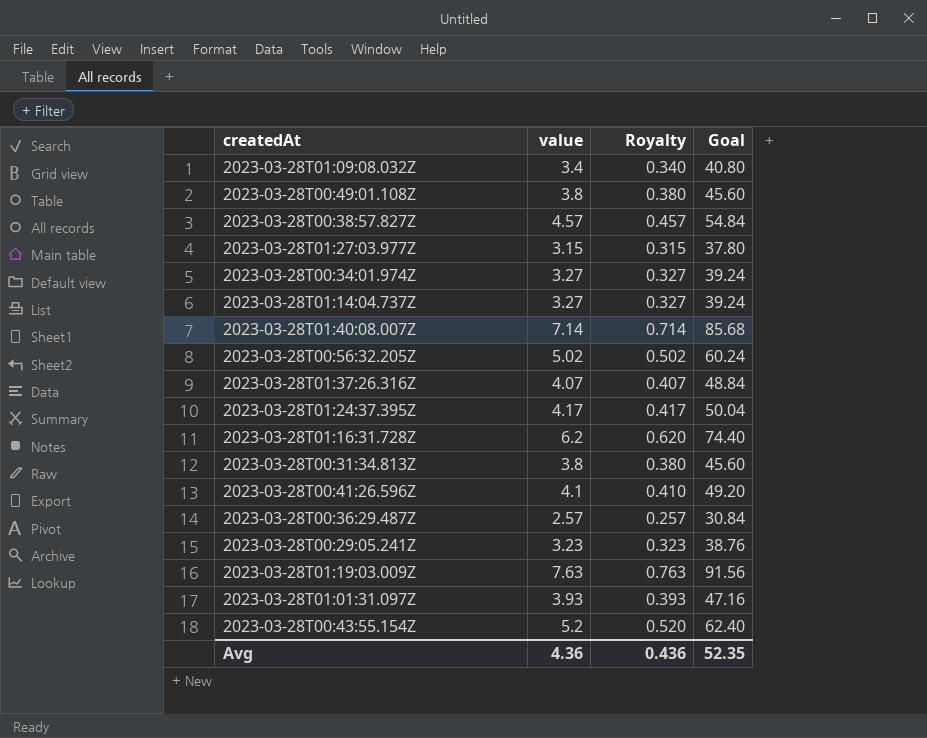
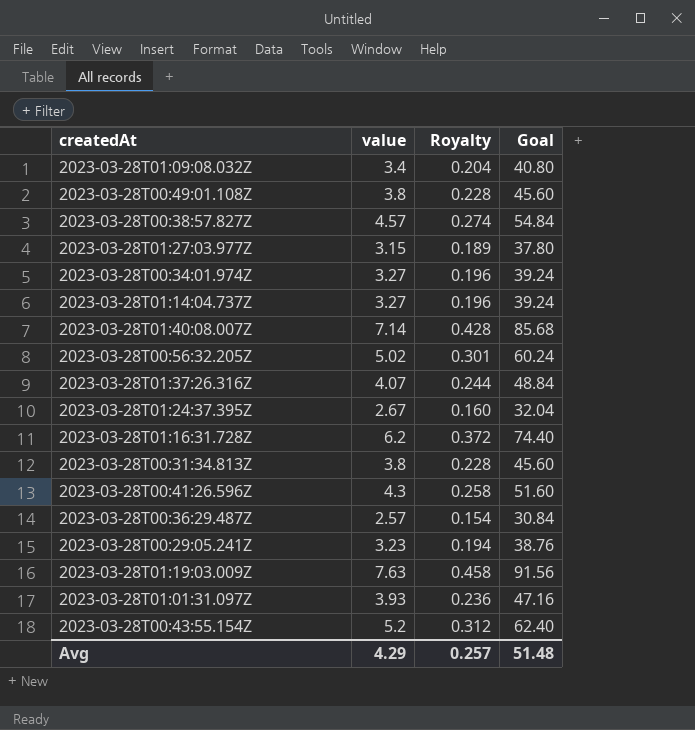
column Royalty | formula: [value] * 0.1 -> [value] * 0.06
2023-03-28T01:24:37.395Z | value: 4.17 -> 2.67
2023-03-28T01:24:37.395Z | Goal: 50.04 -> 32.04
2023-03-28T00:41:26.596Z | value: 4.1 -> 4.3
2023-03-28T00:41:26.596Z | Goal: 49.20 -> 51.60
Avg | value: 4.36 -> 4.29
Avg | Royalty: 0.436 -> 0.257
Avg | Goal: 52.35 -> 51.48

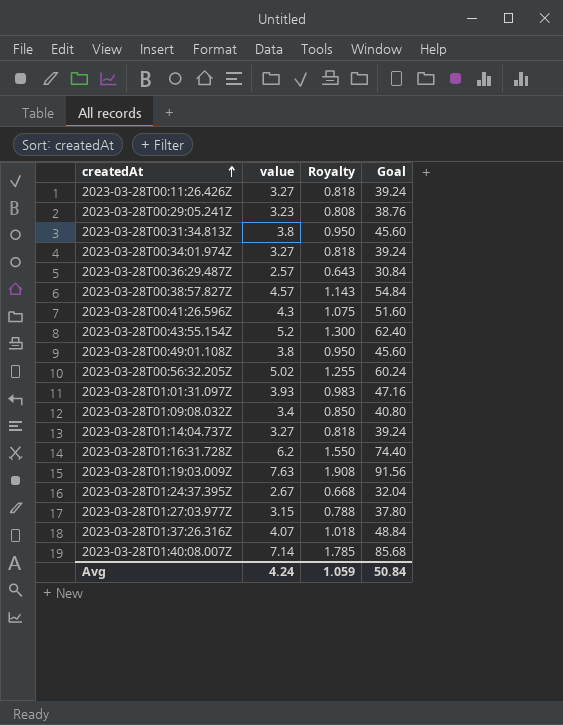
row order: none -> createdAt ascending
column Royalty | formula: [value] * 0.06 -> [value] * 0.25
row 2023-03-28T00:11:26.426Z: none -> 3.27 | 0.818 | 39.24
Avg | value: 4.29 -> 4.24
Avg | Royalty: 0.257 -> 1.059
Avg | Goal: 51.48 -> 50.84

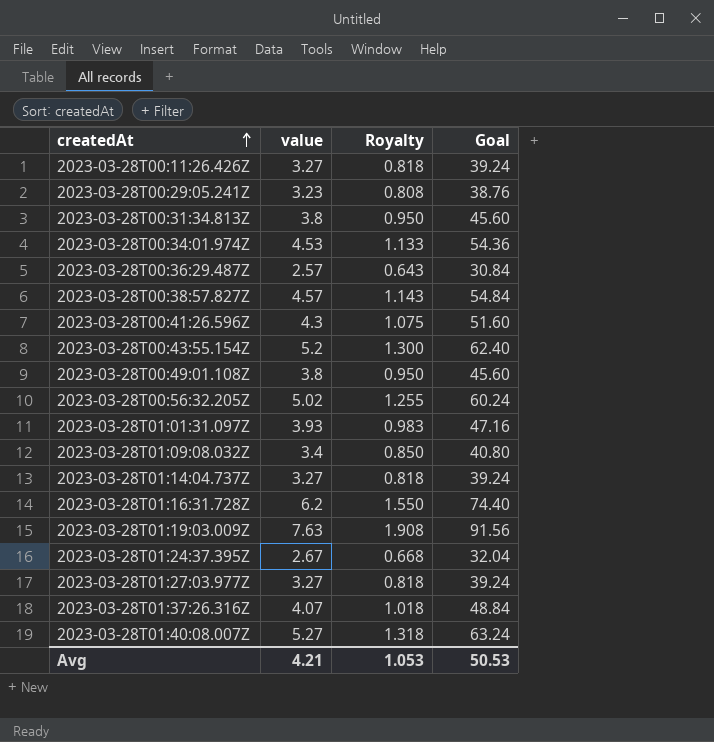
2023-03-28T00:34:01.974Z | value: 3.27 -> 4.53
2023-03-28T00:34:01.974Z | Royalty: 0.818 -> 1.133
2023-03-28T00:34:01.974Z | Goal: 39.24 -> 54.36
2023-03-28T01:27:03.977Z | value: 3.15 -> 3.27
2023-03-28T01:27:03.977Z | Royalty: 0.788 -> 0.818
2023-03-28T01:27:03.977Z | Goal: 37.80 -> 39.24
2023-03-28T01:40:08.007Z | value: 7.14 -> 5.27
2023-03-28T01:40:08.007Z | Royalty: 1.785 -> 1.318
2023-03-28T01:40:08.007Z | Goal: 85.68 -> 63.24
Avg | value: 4.24 -> 4.21
Avg | Royalty: 1.059 -> 1.053
Avg | Goal: 50.84 -> 50.53

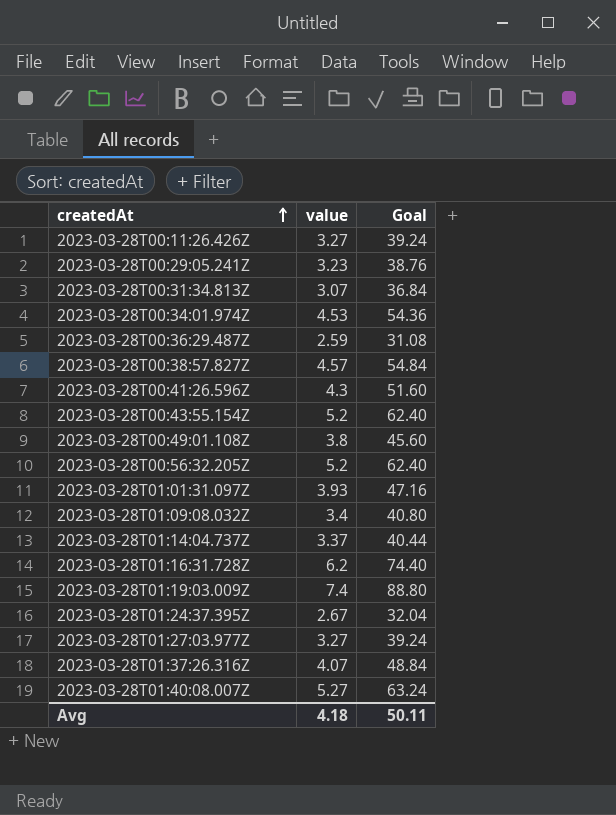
column Royalty | formula: [value] * 0.25 -> none
2023-03-28T00:31:34.813Z | value: 3.8 -> 3.07
2023-03-28T00:31:34.813Z | Goal: 45.60 -> 36.84
2023-03-28T00:36:29.487Z | value: 2.57 -> 2.59
2023-03-28T00:36:29.487Z | Goal: 30.84 -> 31.08
2023-03-28T00:56:32.205Z | value: 5.02 -> 5.2
2023-03-28T00:56:32.205Z | Goal: 60.24 -> 62.40
2023-03-28T01:14:04.737Z | value: 3.27 -> 3.37
2023-03-28T01:14:04.737Z | Goal: 39.24 -> 40.44
2023-03-28T01:19:03.009Z | value: 7.63 -> 7.4
2023-03-28T01:19:03.009Z | Goal: 91.56 -> 88.80
Avg | value: 4.21 -> 4.18
Avg | Goal: 50.53 -> 50.11

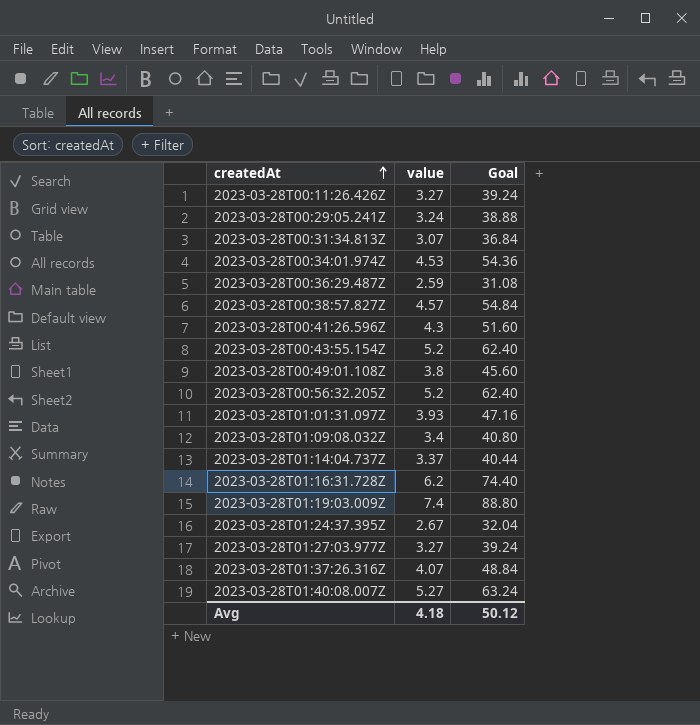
2023-03-28T00:29:05.241Z | value: 3.23 -> 3.24
2023-03-28T00:29:05.241Z | Goal: 38.76 -> 38.88
Avg | Goal: 50.11 -> 50.12

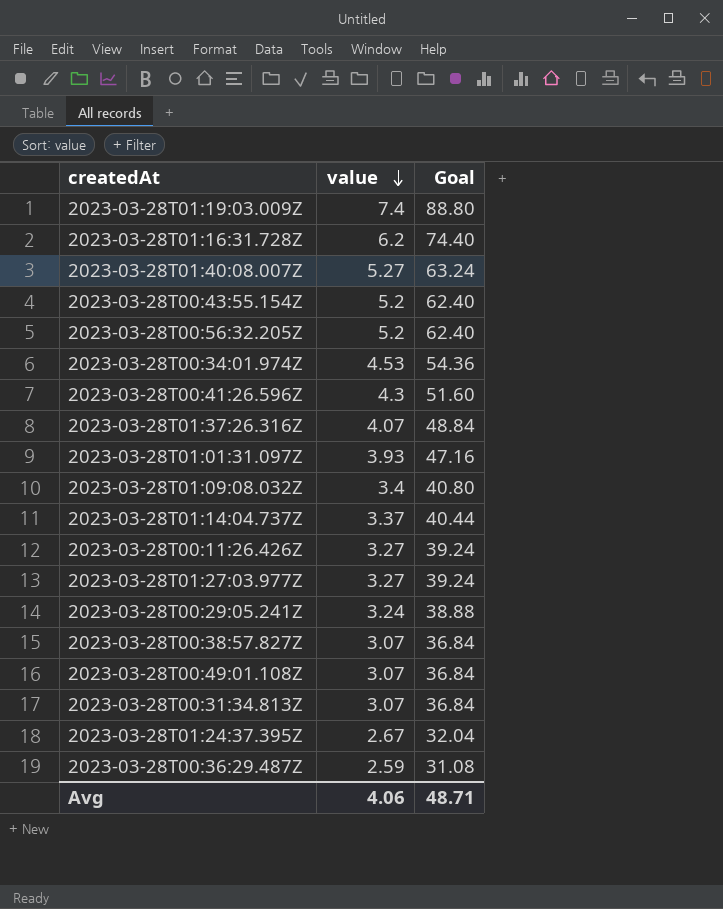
row order: createdAt ascending -> value descending
2023-03-28T00:38:57.827Z | value: 4.57 -> 3.07
2023-03-28T00:38:57.827Z | Goal: 54.84 -> 36.84
2023-03-28T00:49:01.108Z | value: 3.8 -> 3.07
2023-03-28T00:49:01.108Z | Goal: 45.60 -> 36.84
Avg | value: 4.18 -> 4.06
Avg | Goal: 50.12 -> 48.71

